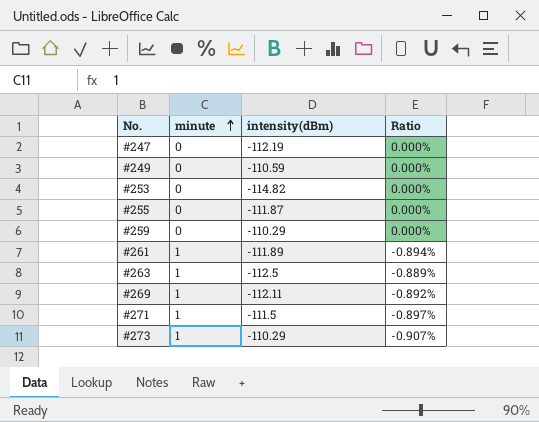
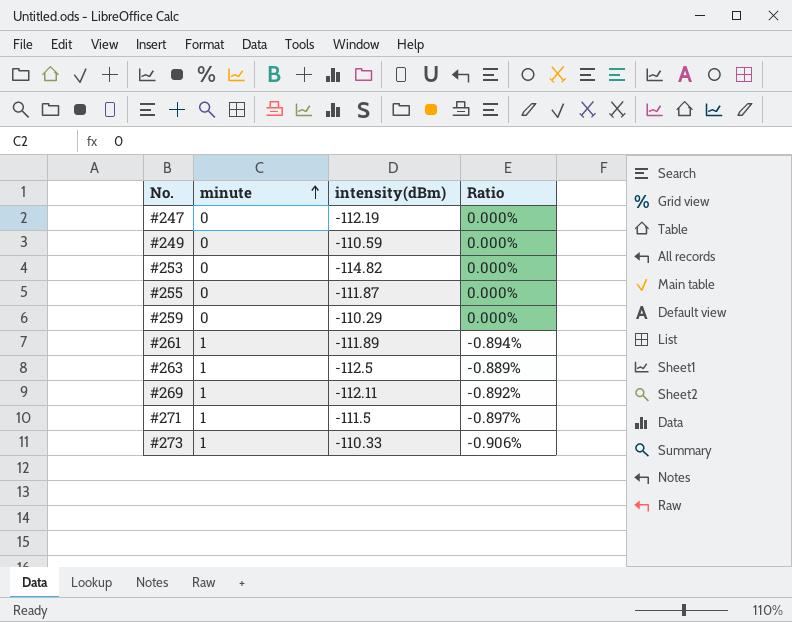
#273 | intensity(dBm): -110.29 -> -110.33
#273 | Ratio: -0.907% -> -0.906%

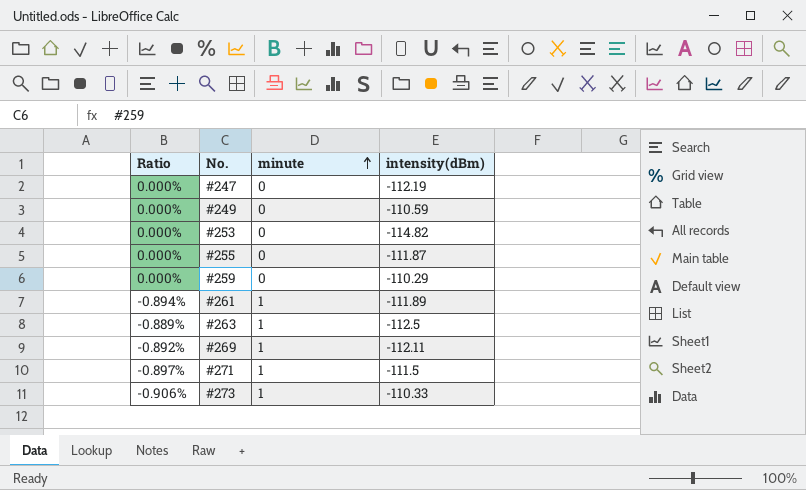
column Ratio | position: 4 -> 1

